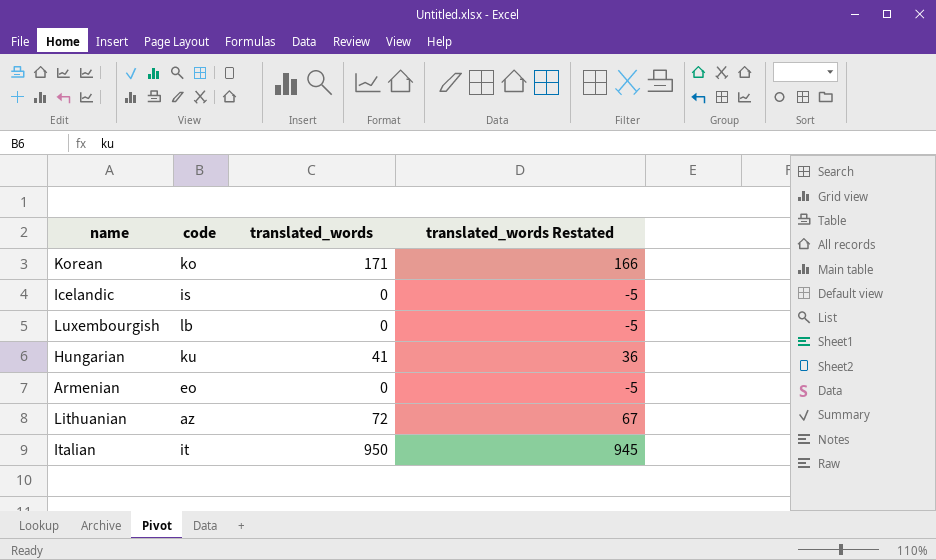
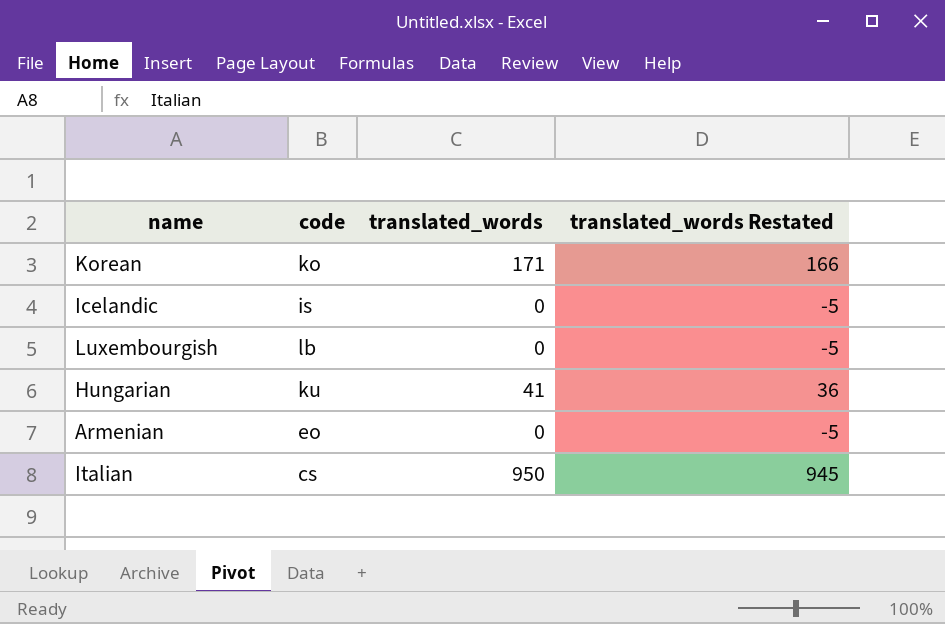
row Lithuanian: az | 72 | 67 -> none
Italian | code: it -> cs

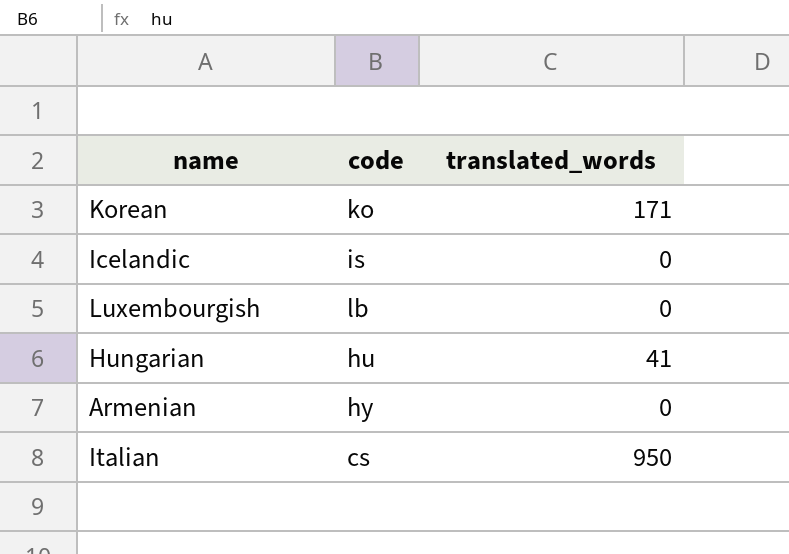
column translated_words Restated | formula: [translated_words] - 5 -> none
Hungarian | code: ku -> hu
Armenian | code: eo -> hy

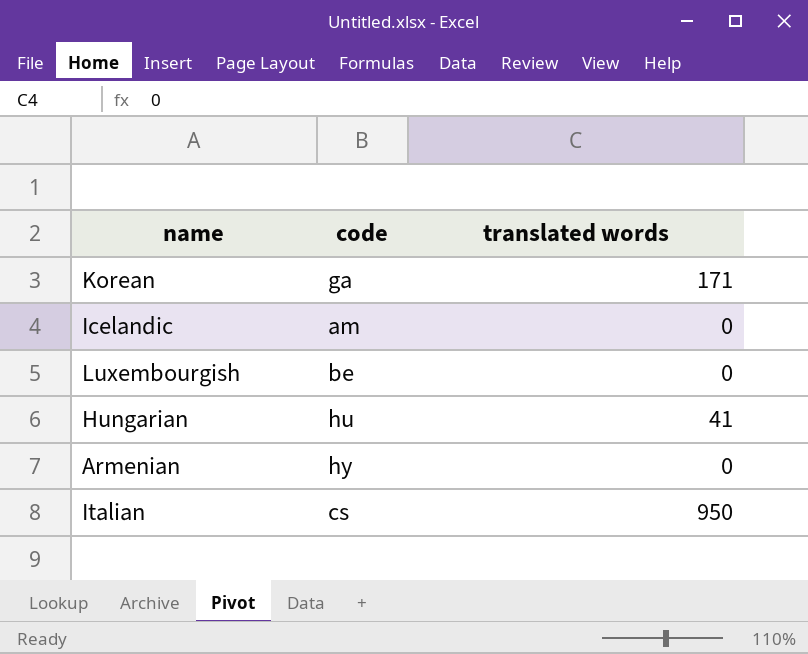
column name: translated_words -> translated words
Korean | code: ko -> ga
Icelandic | code: is -> am
Luxembourgish | code: lb -> be

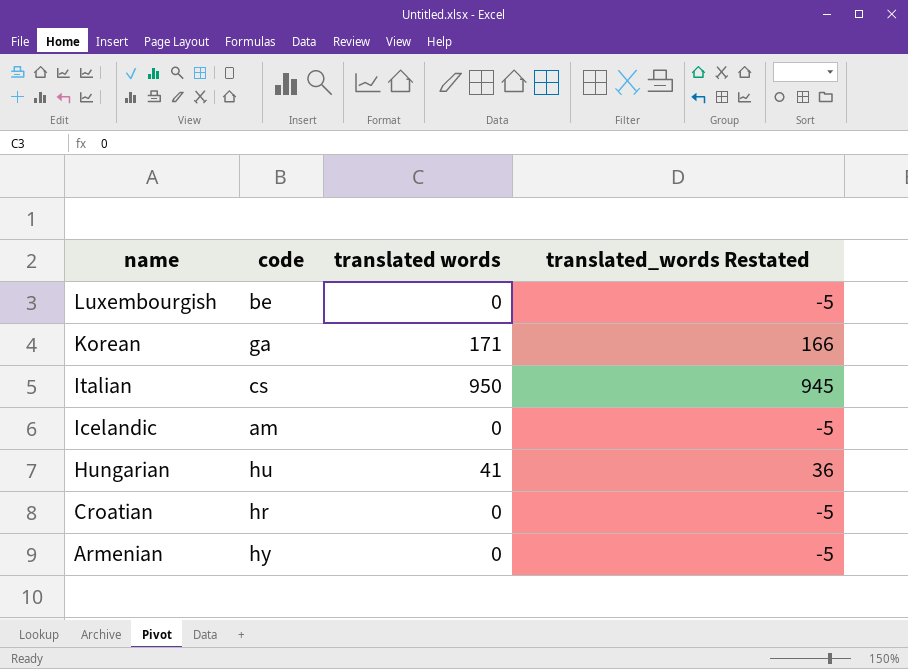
row order: none -> name descending
column translated_words Restated | formula: none -> [translated words] - 5
row Croatian: none -> hr | 0 | -5

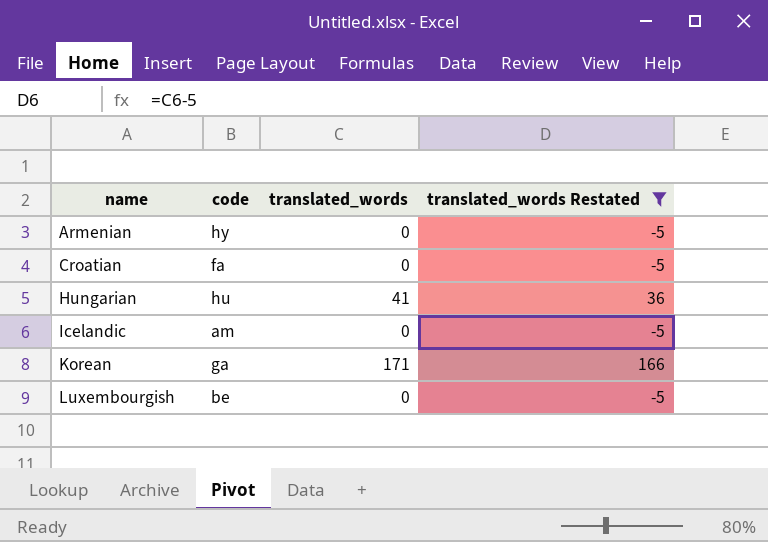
filter: none -> translated_words Restated != 945
row order: name descending -> name ascending
column name: translated words -> translated_words
Croatian | code: hr -> fa

